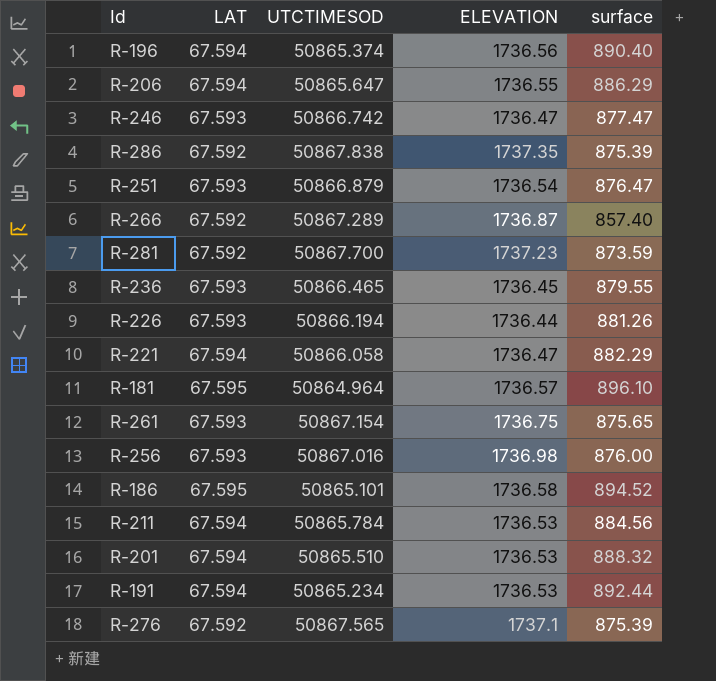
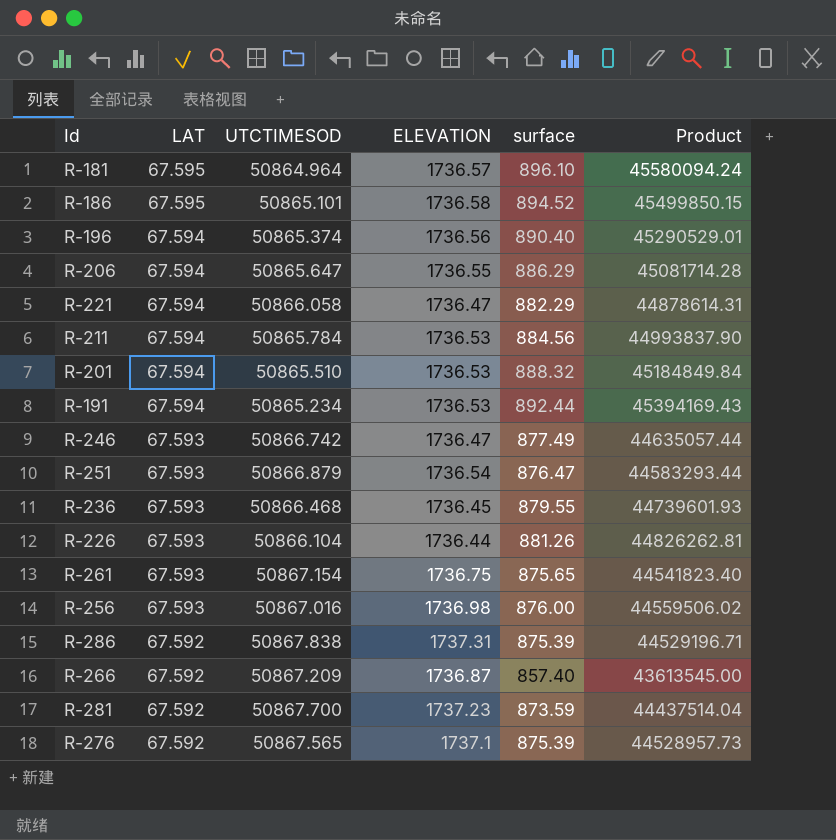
row order: none -> LAT descending
column Product | formula: none -> [UTCTIMESOD] * [surface]
R-246 | surface: 877.47 -> 877.49
R-236 | UTCTIMESOD: 50866.465 -> 50866.468
R-226 | UTCTIMESOD: 50866.194 -> 50866.104
R-286 | ELEVATION: 1737.35 -> 1737.31
R-266 | UTCTIMESOD: 50867.289 -> 50867.209

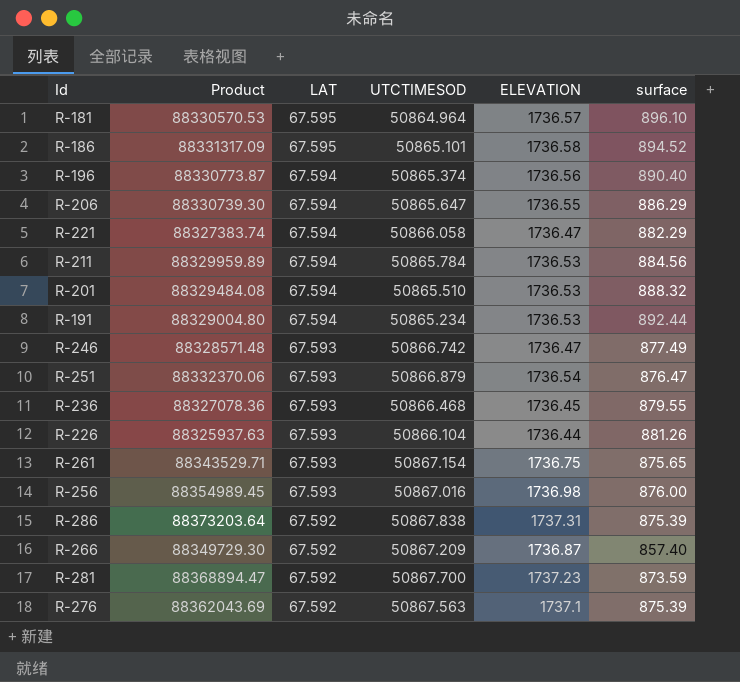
column Product | formula: [UTCTIMESOD] * [surface] -> [UTCTIMESOD] * [ELEVATION]
column Product | position: 6 -> 2
R-276 | UTCTIMESOD: 50867.565 -> 50867.563

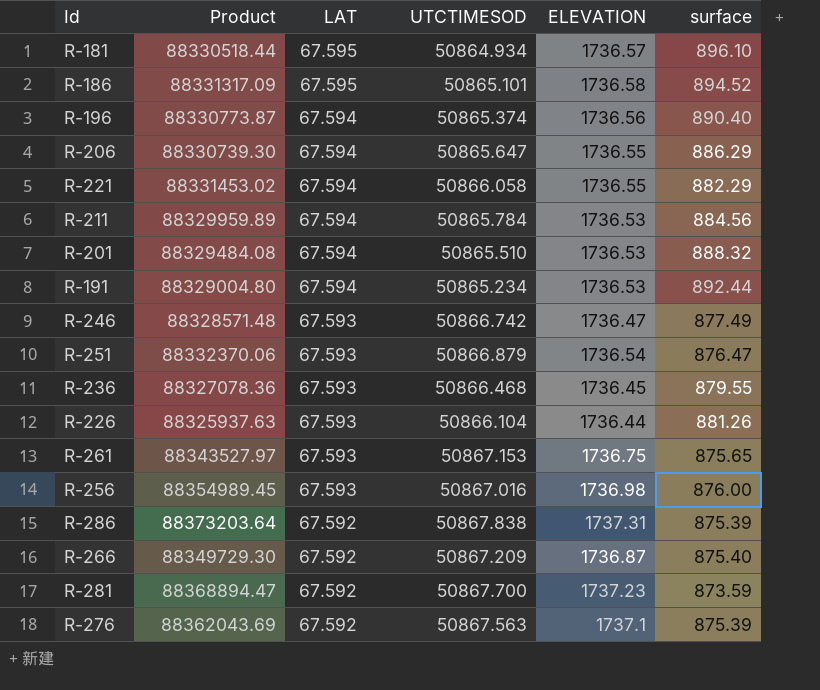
R-181 | Product: 88330570.53 -> 88330518.44
R-181 | UTCTIMESOD: 50864.964 -> 50864.934
R-221 | Product: 88327383.74 -> 88331453.02
R-221 | ELEVATION: 1736.47 -> 1736.55
R-261 | Product: 88343529.71 -> 88343527.97
R-261 | UTCTIMESOD: 50867.154 -> 50867.153
R-266 | surface: 857.40 -> 875.40

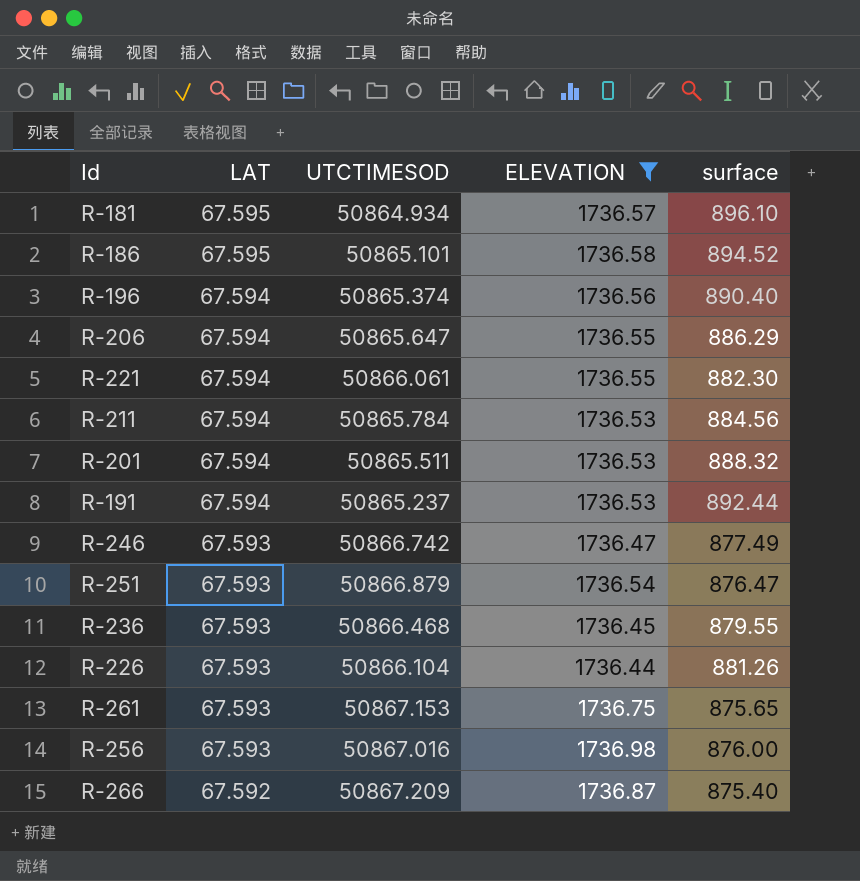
filter: none -> ELEVATION <= 1736.98
column Product | formula: [UTCTIMESOD] * [ELEVATION] -> none
R-221 | UTCTIMESOD: 50866.058 -> 50866.061
R-221 | surface: 882.29 -> 882.30
R-201 | UTCTIMESOD: 50865.510 -> 50865.511
R-191 | UTCTIMESOD: 50865.234 -> 50865.237

